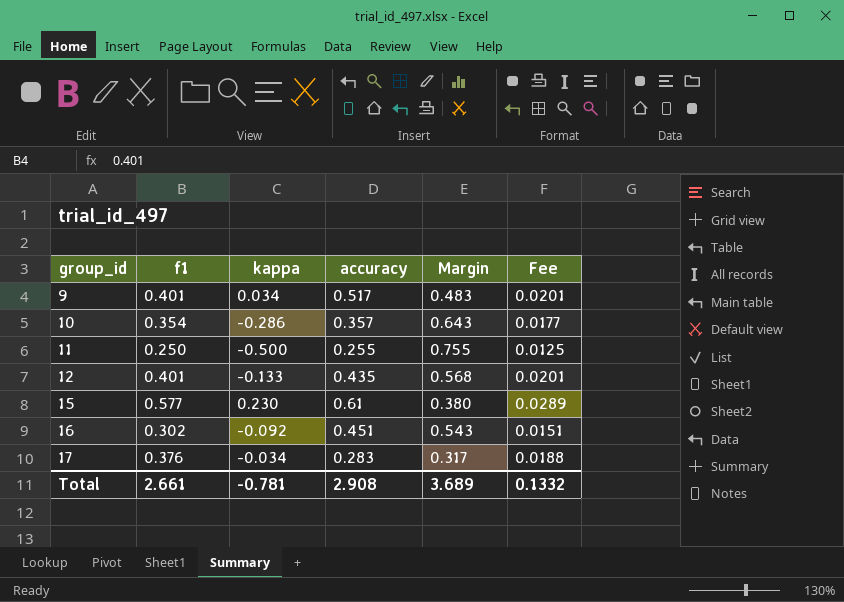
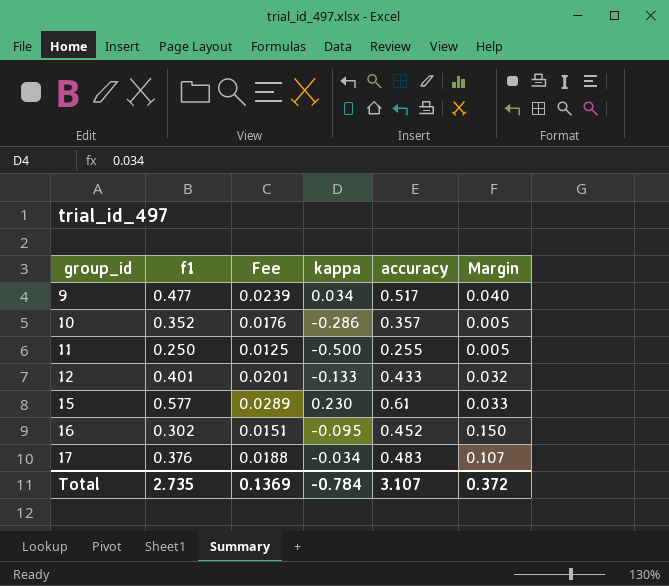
column Fee | position: 6 -> 3
column Margin | formula: [accuracy] - [kappa] -> [accuracy] - [f1]
9 | f1: 0.401 -> 0.477
9 | Fee: 0.0201 -> 0.0239
10 | f1: 0.354 -> 0.352
10 | Fee: 0.0177 -> 0.0176
12 | accuracy: 0.435 -> 0.433
16 | kappa: -0.092 -> -0.095
16 | accuracy: 0.451 -> 0.452
17 | accuracy: 0.283 -> 0.483
Total | f1: 2.661 -> 2.735
Total | Fee: 0.1332 -> 0.1369
Total | kappa: -0.781 -> -0.784
Total | accuracy: 2.908 -> 3.107
Total | Margin: 3.689 -> 0.372

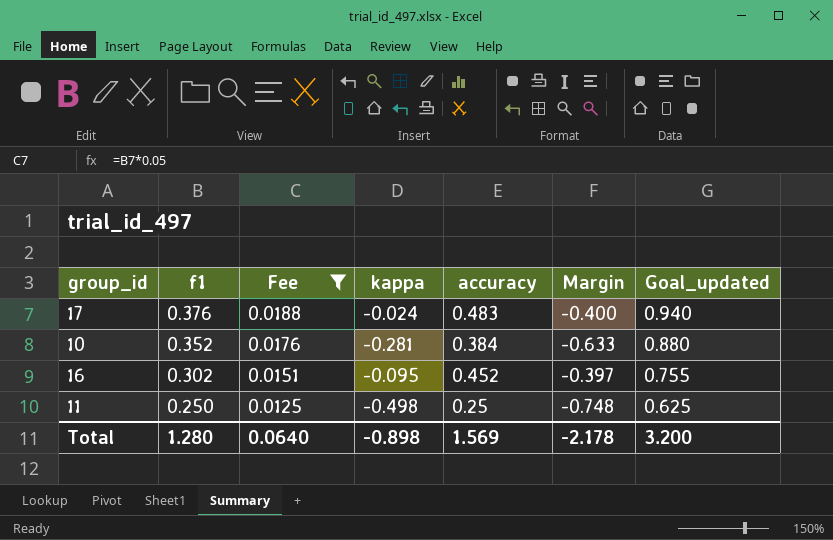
filter: none -> Fee <= 0.0188
row order: group_id ascending -> f1 descending
column Margin | formula: [accuracy] - [f1] -> [kappa] - [f1]
column Goal_updated | formula: none -> [f1] * 2.5
17 | kappa: -0.034 -> -0.024
10 | kappa: -0.286 -> -0.281
10 | accuracy: 0.357 -> 0.384
11 | kappa: -0.500 -> -0.498
11 | accuracy: 0.255 -> 0.25
Total | f1: 2.735 -> 1.280
Total | Fee: 0.1369 -> 0.0640
Total | kappa: -0.784 -> -0.898
Total | accuracy: 3.107 -> 1.569
Total | Margin: 0.372 -> -2.178

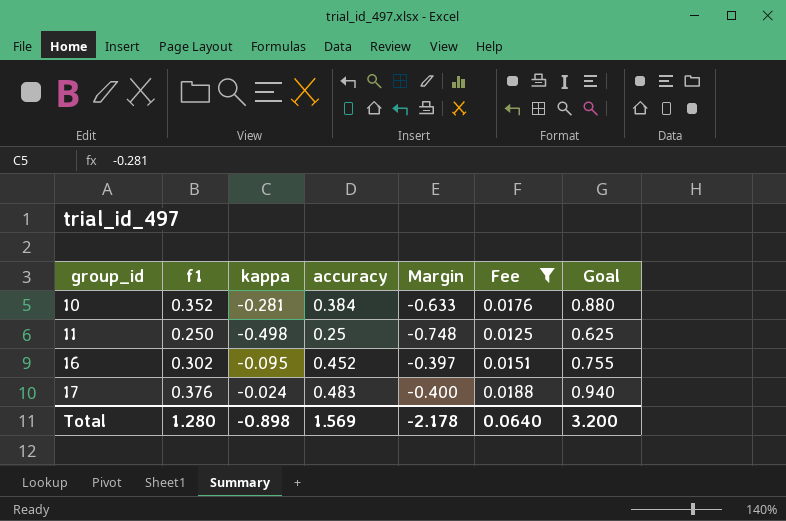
row order: f1 descending -> group_id ascending
column Fee | position: 3 -> 6
column name: Goal_updated -> Goal

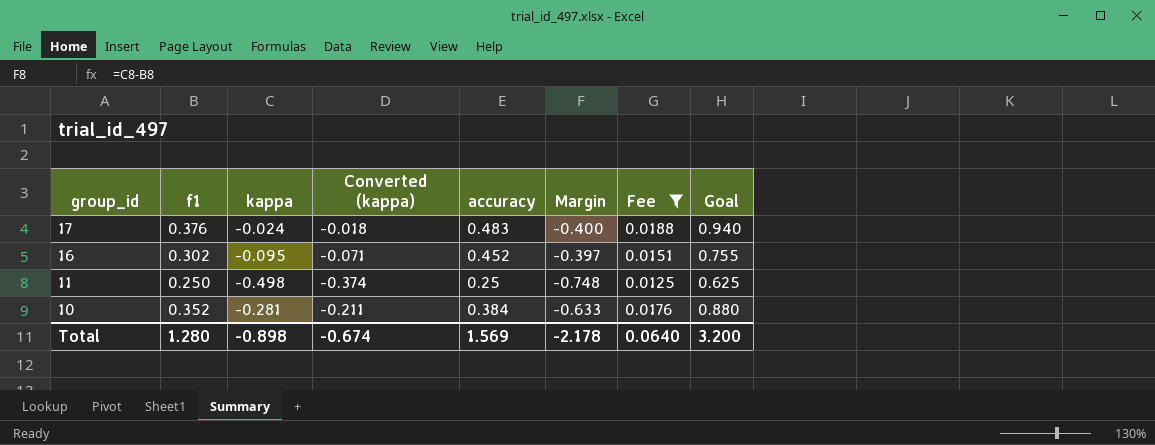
row order: group_id ascending -> group_id descending
column Converted (kappa) | formula: none -> [kappa] * 0.75

